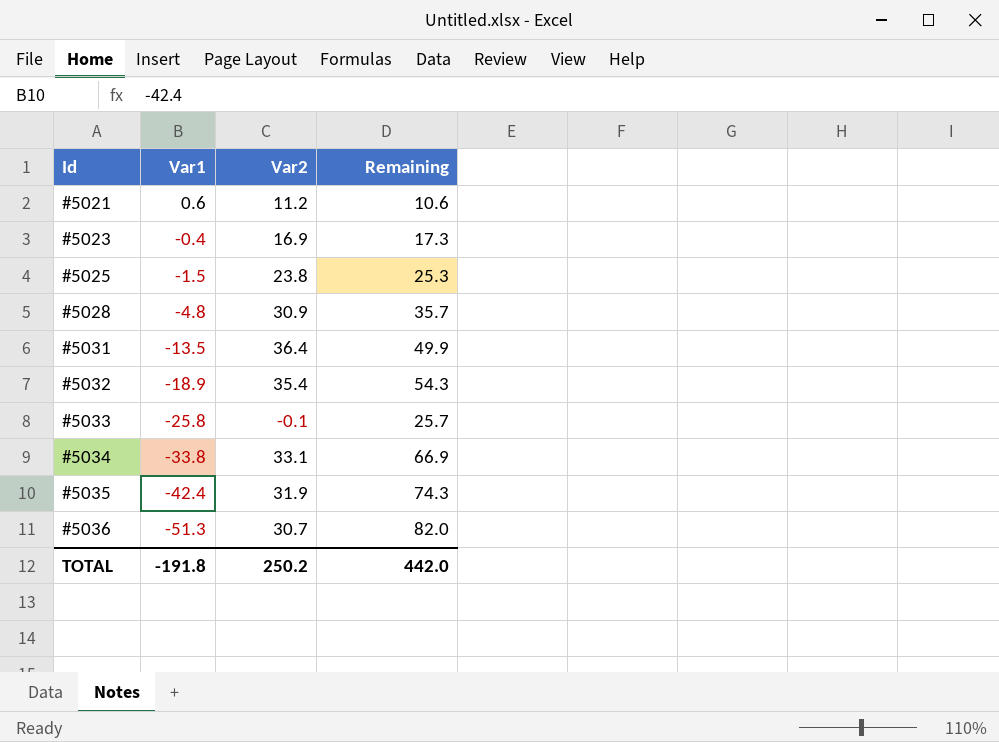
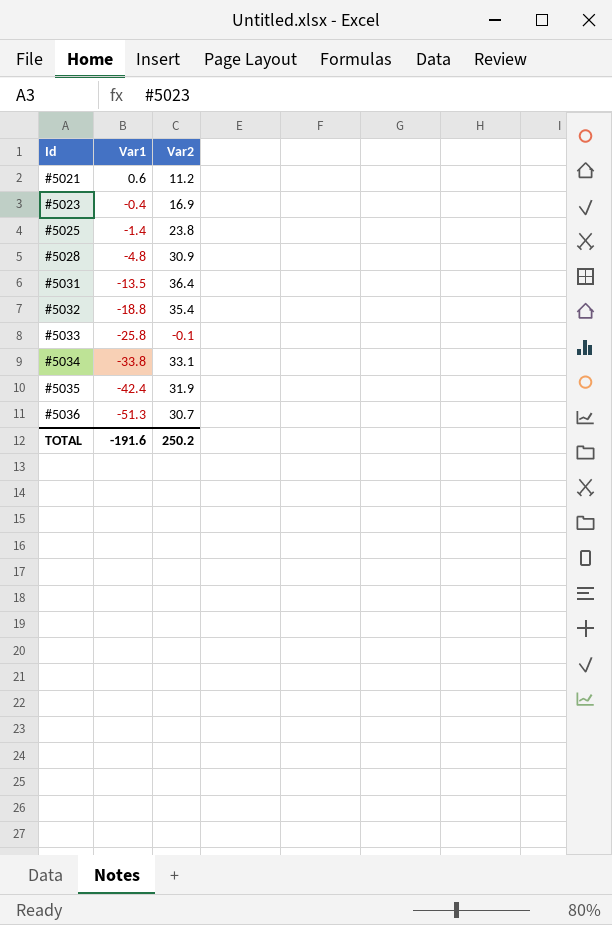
column Remaining | formula: [Var2] - [Var1] -> none
#5025 | Var1: -1.5 -> -1.4
#5032 | Var1: -18.9 -> -18.8
TOTAL | Var1: -191.8 -> -191.6

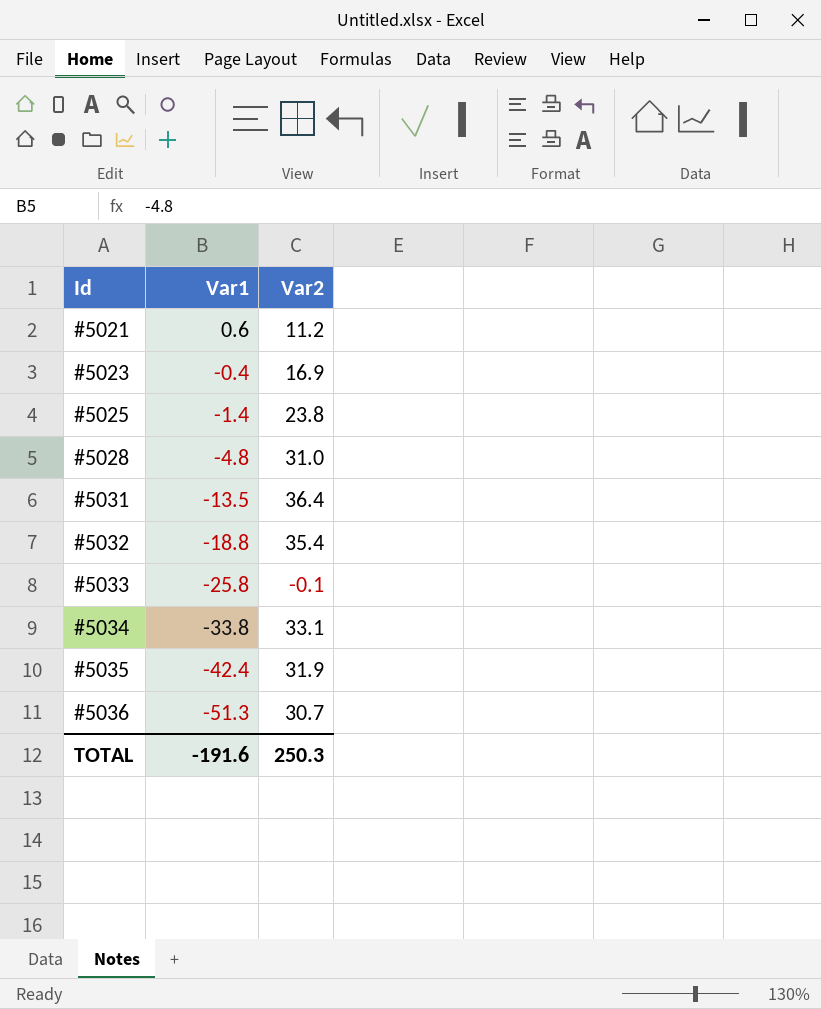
#5028 | Var2: 30.9 -> 31.0
TOTAL | Var2: 250.2 -> 250.3

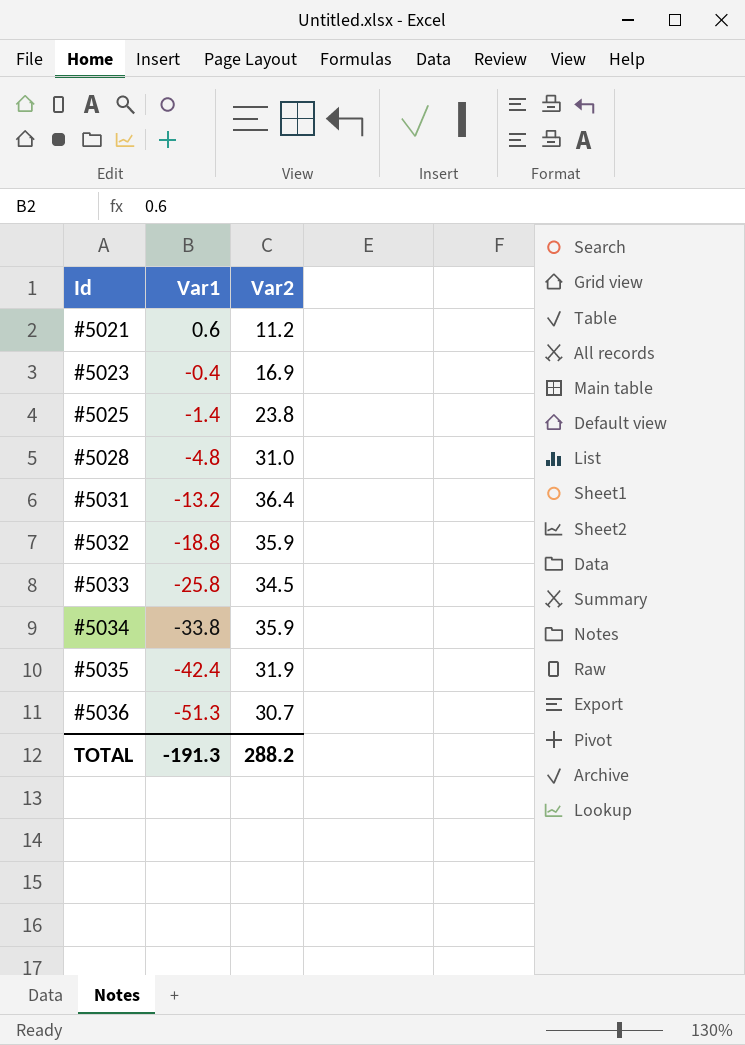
#5031 | Var1: -13.5 -> -13.2
#5032 | Var2: 35.4 -> 35.9
#5033 | Var2: -0.1 -> 34.5
#5034 | Var2: 33.1 -> 35.9
TOTAL | Var1: -191.6 -> -191.3
TOTAL | Var2: 250.3 -> 288.2

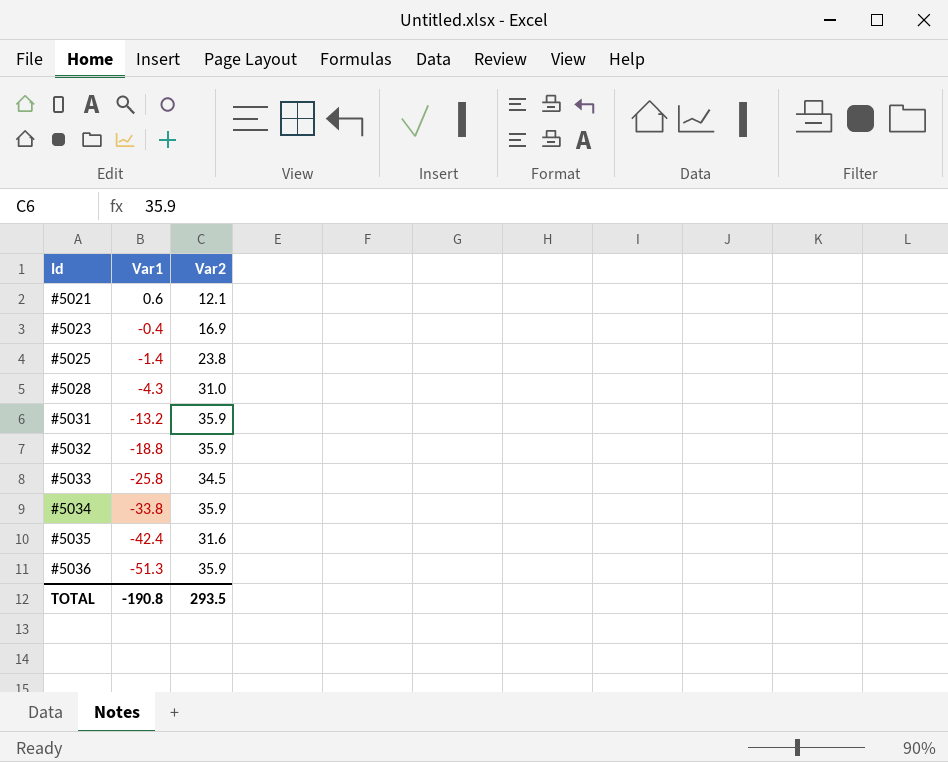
#5021 | Var2: 11.2 -> 12.1
#5028 | Var1: -4.8 -> -4.3
#5031 | Var2: 36.4 -> 35.9
#5035 | Var2: 31.9 -> 31.6
#5036 | Var2: 30.7 -> 35.9
TOTAL | Var1: -191.3 -> -190.8
TOTAL | Var2: 288.2 -> 293.5

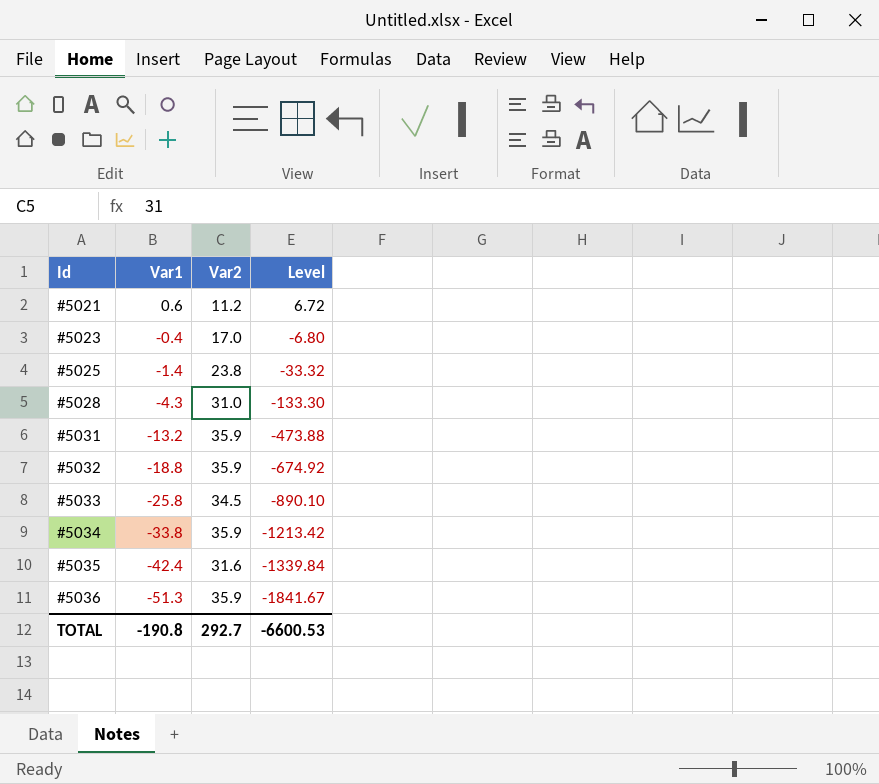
column Level | formula: none -> [Var1] * [Var2]
#5021 | Var2: 12.1 -> 11.2
#5023 | Var2: 16.9 -> 17.0
TOTAL | Var2: 293.5 -> 292.7

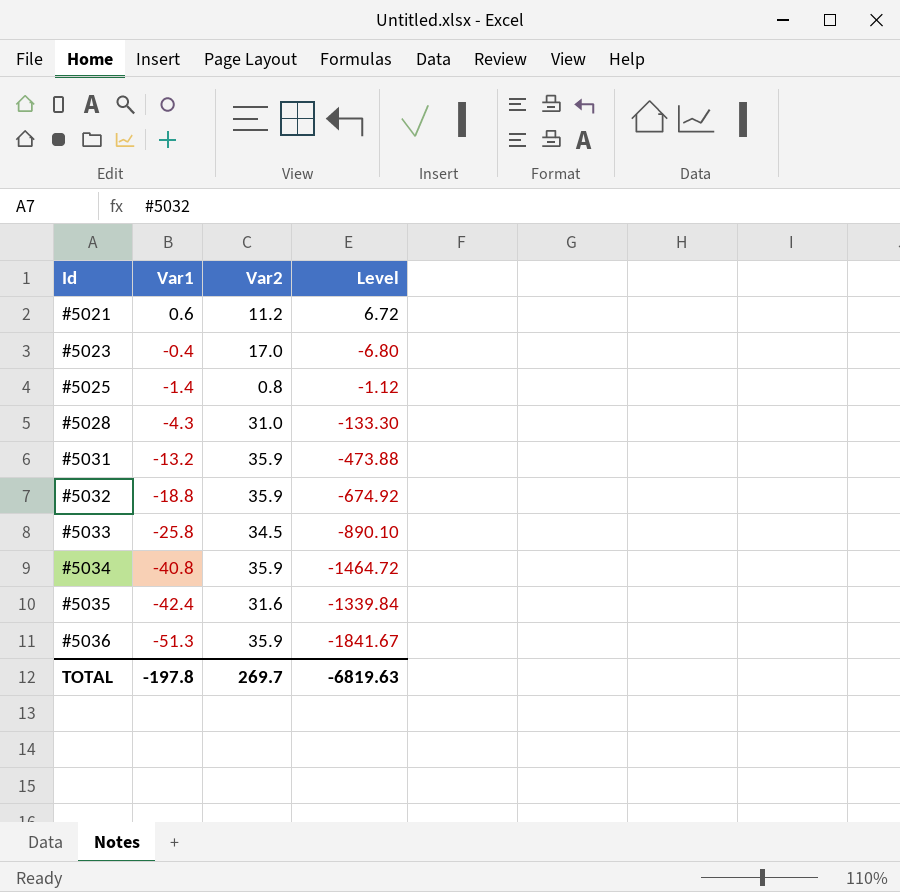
#5025 | Var2: 23.8 -> 0.8
#5025 | Level: -33.32 -> -1.12
#5034 | Var1: -33.8 -> -40.8
#5034 | Level: -1213.42 -> -1464.72
TOTAL | Var1: -190.8 -> -197.8
TOTAL | Var2: 292.7 -> 269.7
TOTAL | Level: -6600.53 -> -6819.63

